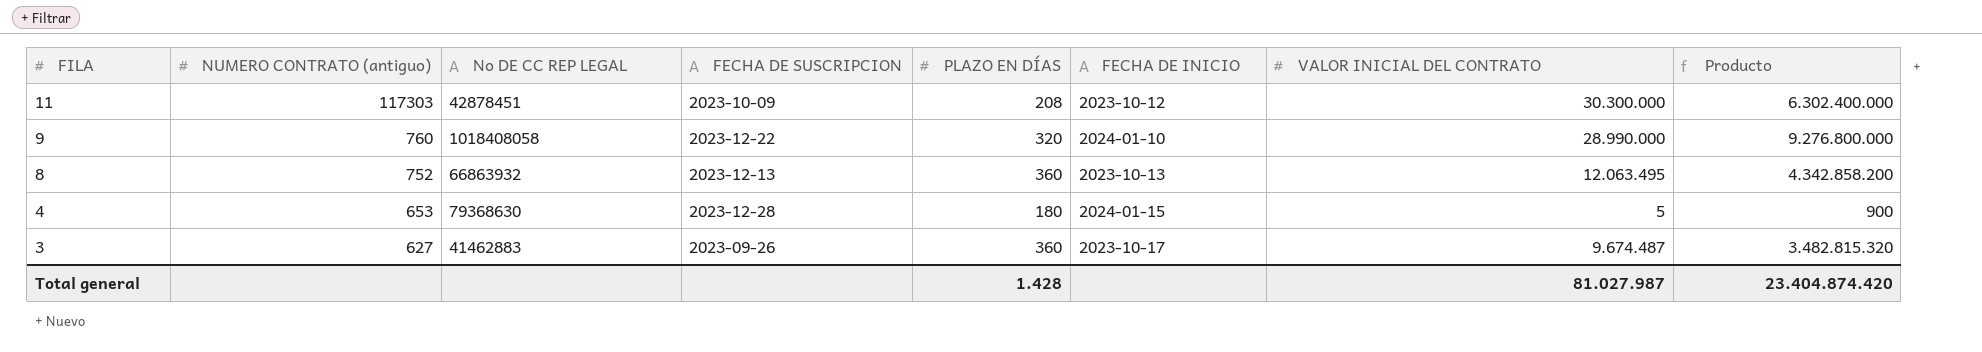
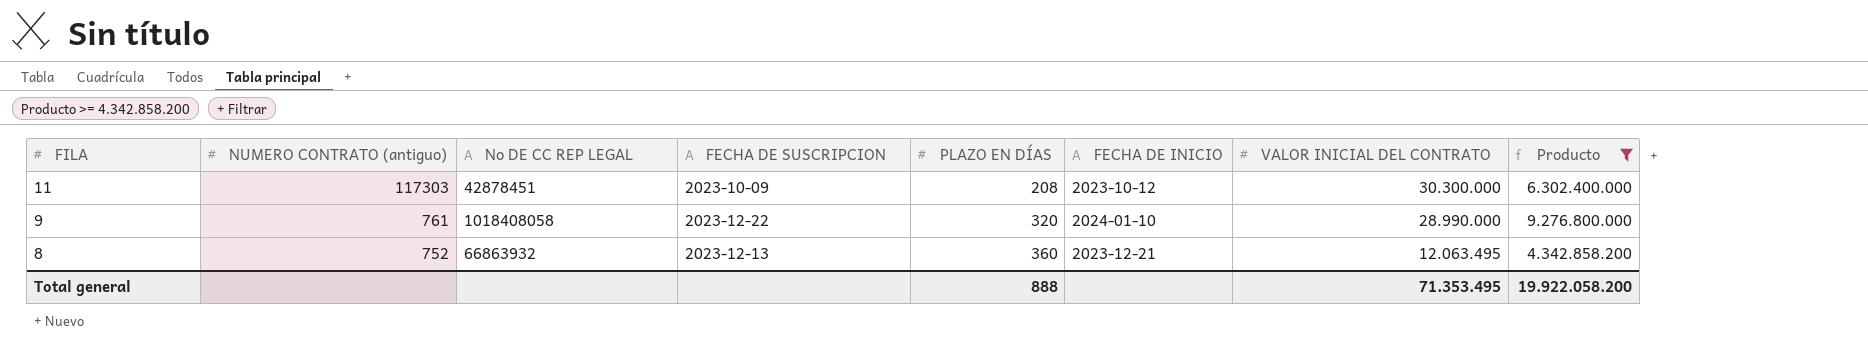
filter: none -> Producto >= 4.342.858.200
9 | NUMERO CONTRATO (antiguo): 760 -> 761
8 | FECHA DE INICIO: 2023-10-13 -> 2023-12-21
Total general | PLAZO EN DÍAS: 1.428 -> 888
Total general | VALOR INICIAL DEL CONTRATO: 81.027.987 -> 71.353.495
Total general | Producto: 23.404.874.420 -> 19.922.058.200

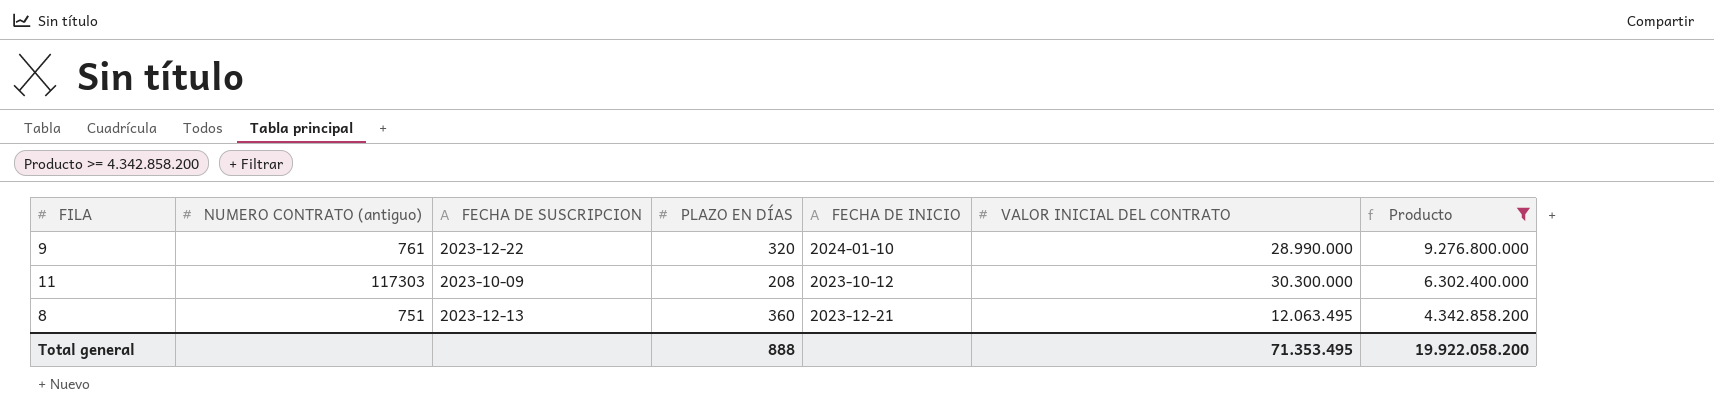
row order: FILA descending -> Producto descending
column No DE CC REP LEGAL | position: 3 -> none
8 | NUMERO CONTRATO (antiguo): 752 -> 751

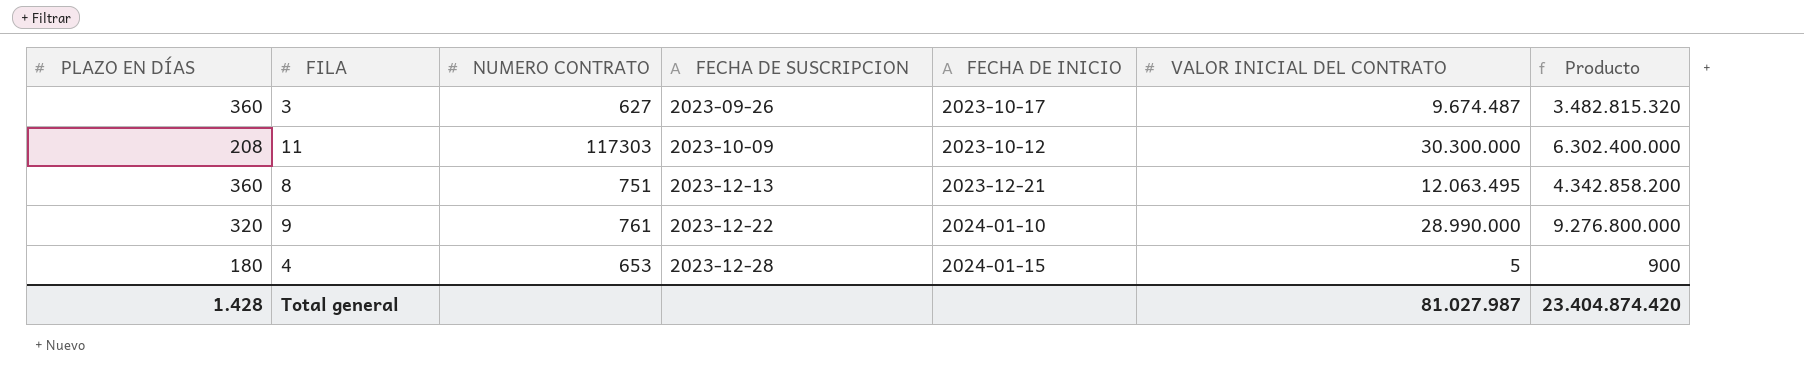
filter: Producto >= 4.342.858.200 -> none
row order: Producto descending -> FECHA DE SUSCRIPCION ascending
column PLAZO EN DÍAS | position: 4 -> 1
column name: NUMERO CONTRATO (antiguo) -> NUMERO CONTRATO
Total general | PLAZO EN DÍAS: 888 -> 1.428
Total general | VALOR INICIAL DEL CONTRATO: 71.353.495 -> 81.027.987
Total general | Producto: 19.922.058.200 -> 23.404.874.420

